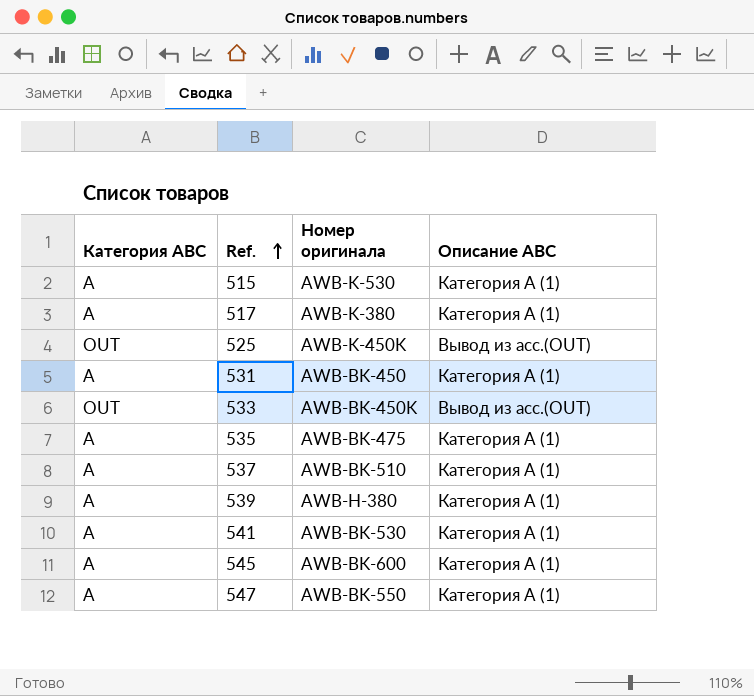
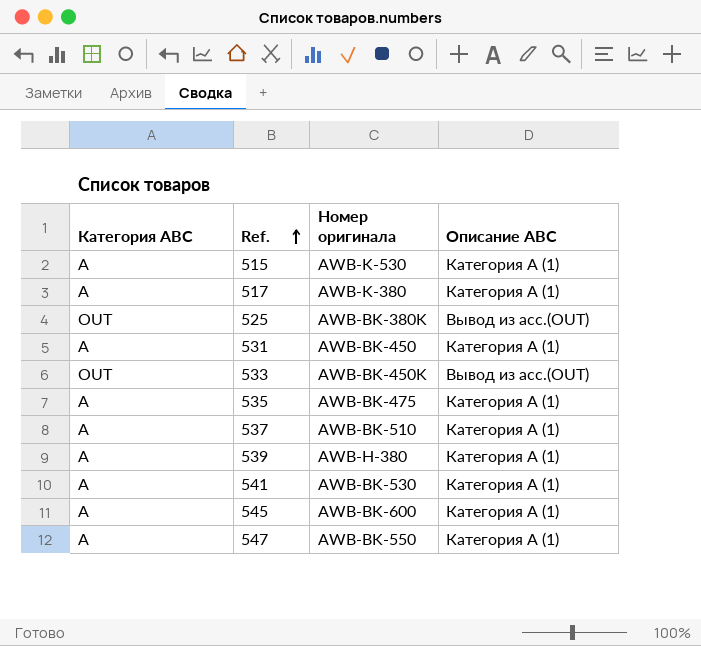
525 | Номер оригинала: AWB-K-450K -> AWB-BK-380K

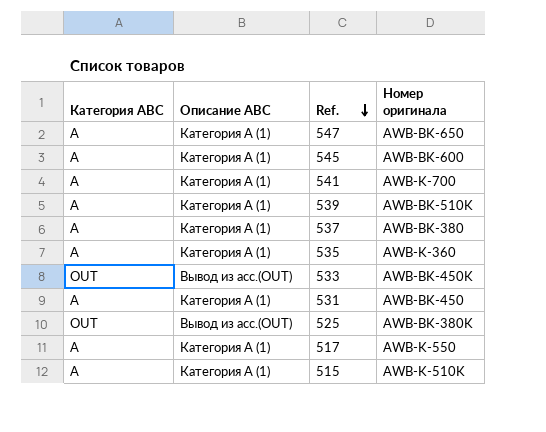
row order: Ref. ascending -> Ref. descending
column Описание ABC | position: 4 -> 2
547 | Номер оригинала: AWB-BK-550 -> AWB-BK-650
541 | Номер оригинала: AWB-BK-530 -> AWB-K-700
539 | Номер оригинала: AWB-H-380 -> AWB-BK-510K
537 | Номер оригинала: AWB-BK-510 -> AWB-BK-380
535 | Номер оригинала: AWB-BK-475 -> AWB-K-360
517 | Номер оригинала: AWB-K-380 -> AWB-K-550
515 | Номер оригинала: AWB-K-530 -> AWB-K-510K

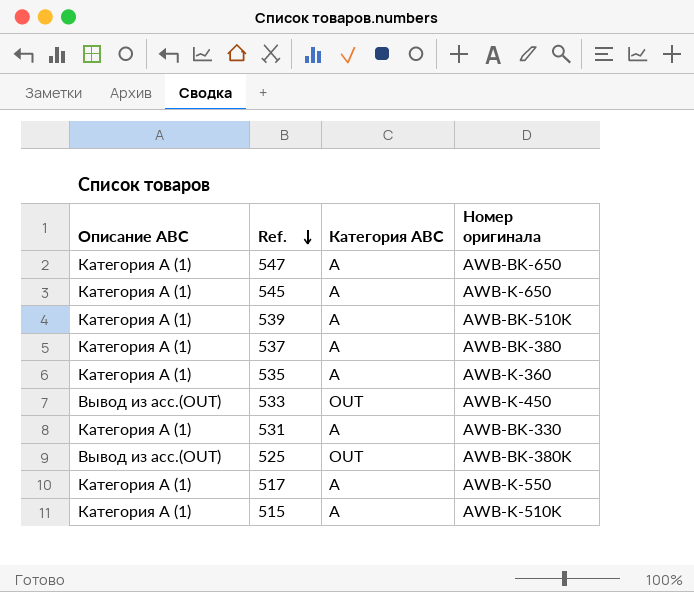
column Категория ABC | position: 1 -> 3
row 541: A | Категория A (1) | AWB-K-700 -> none
545 | Номер оригинала: AWB-BK-600 -> AWB-K-650
533 | Номер оригинала: AWB-BK-450K -> AWB-K-450
531 | Номер оригинала: AWB-BK-450 -> AWB-BK-330

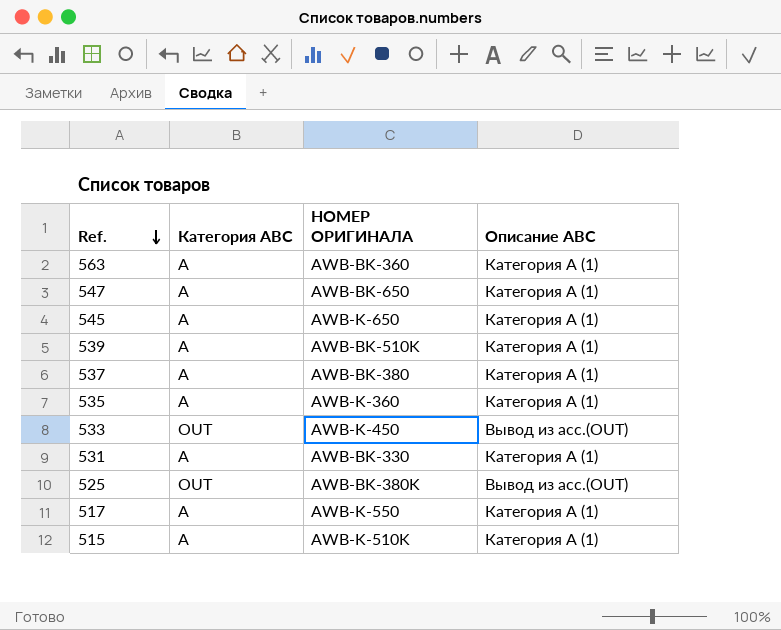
column name: Номер оригинала -> НОМЕР ОРИГИНАЛА
column Описание ABC | position: 1 -> 4
row 563: none -> A | AWB-BK-360 | Категория A (1)

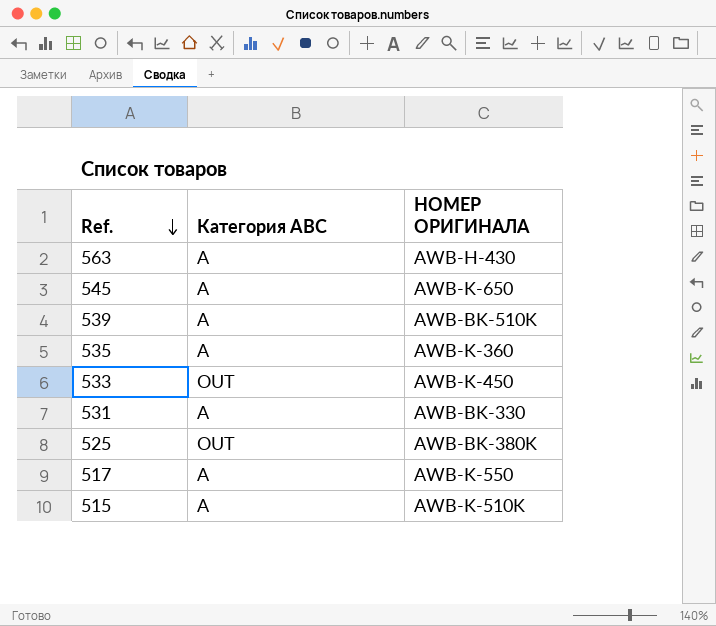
column Описание ABC | position: 4 -> none
row 547: A | AWB-BK-650 | Категория A (1) -> none
row 537: A | AWB-BK-380 | Категория A (1) -> none
563 | НОМЕР ОРИГИНАЛА: AWB-BK-360 -> AWB-H-430

